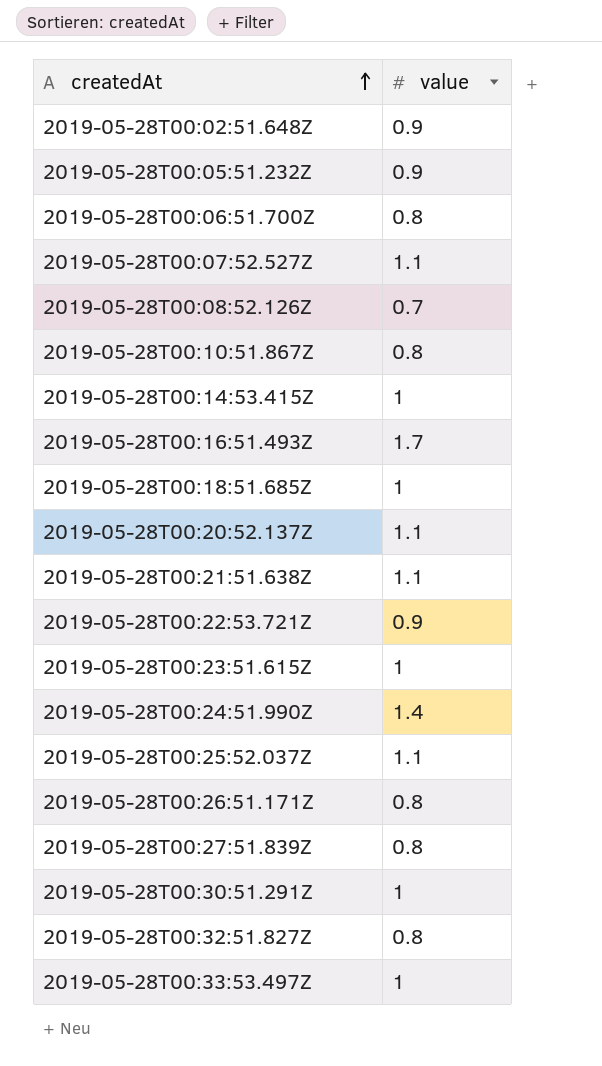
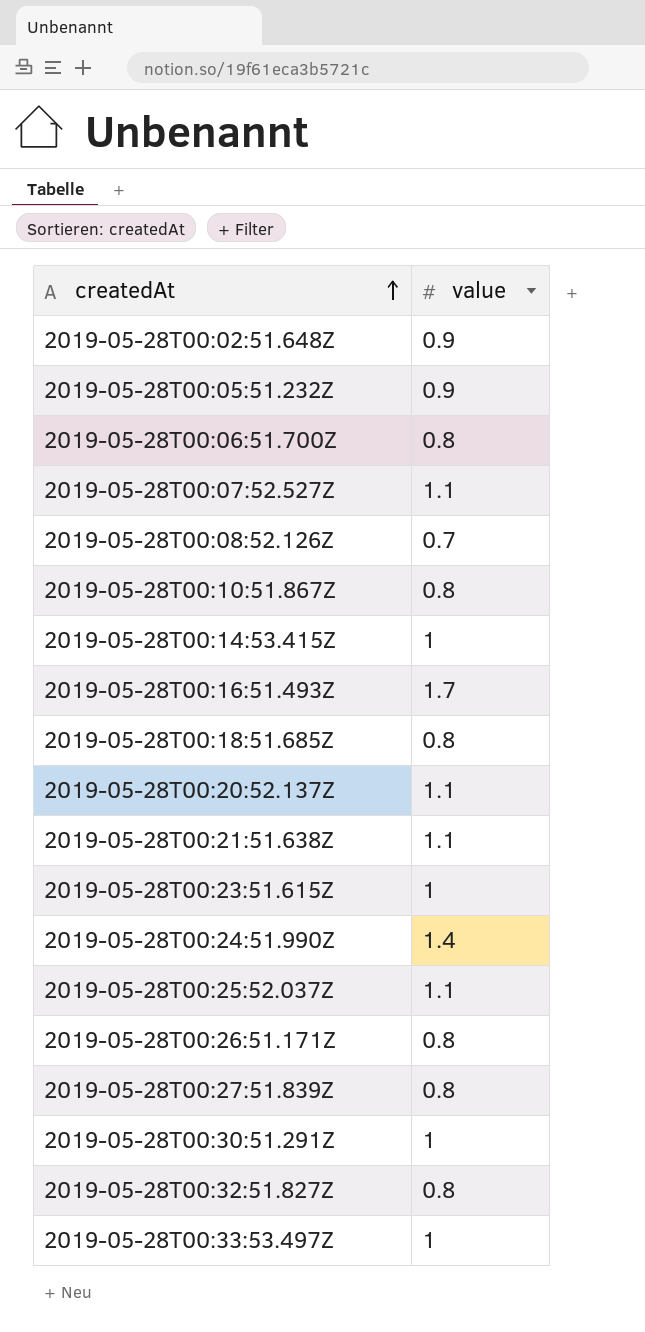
row 2019-05-28T00:22:53.721Z: 0.9 -> none
2019-05-28T00:18:51.685Z | value: 1 -> 0.8

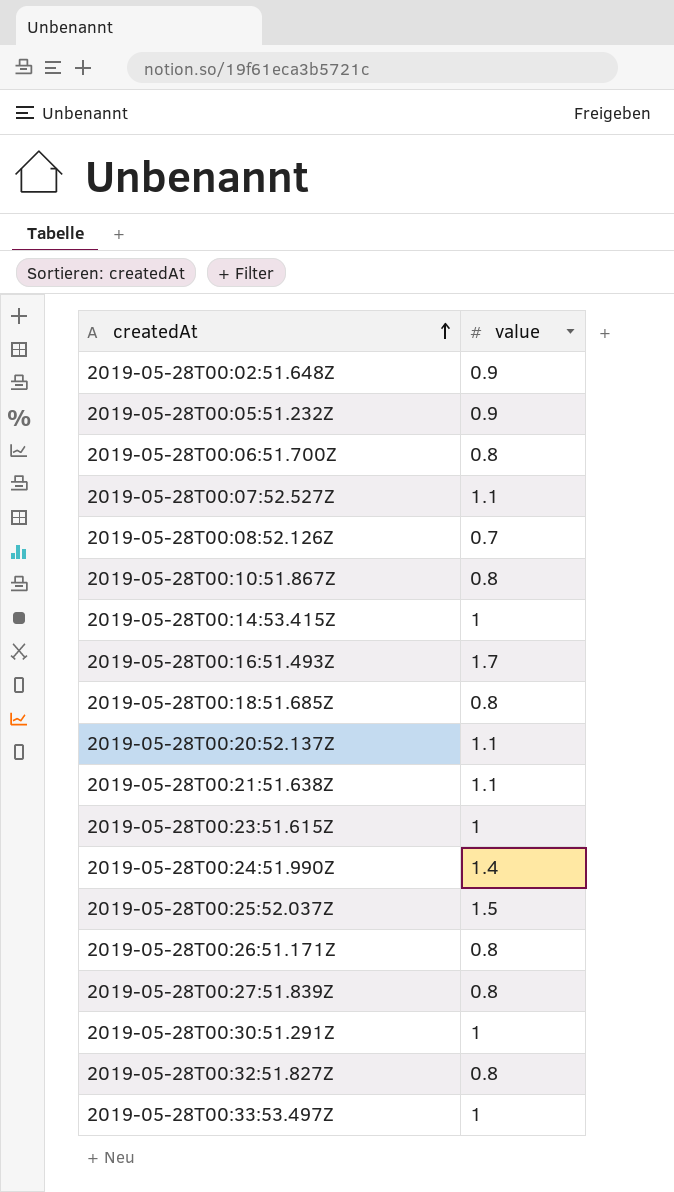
2019-05-28T00:25:52.037Z | value: 1.1 -> 1.5

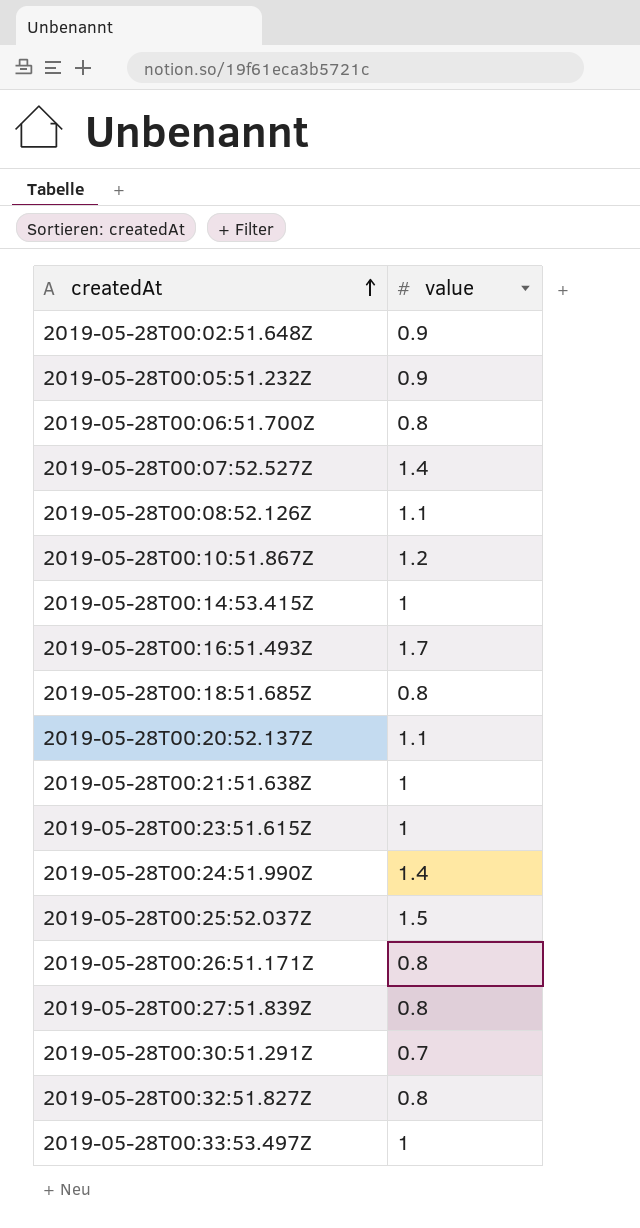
2019-05-28T00:07:52.527Z | value: 1.1 -> 1.4
2019-05-28T00:08:52.126Z | value: 0.7 -> 1.1
2019-05-28T00:10:51.867Z | value: 0.8 -> 1.2
2019-05-28T00:21:51.638Z | value: 1.1 -> 1
2019-05-28T00:30:51.291Z | value: 1 -> 0.7

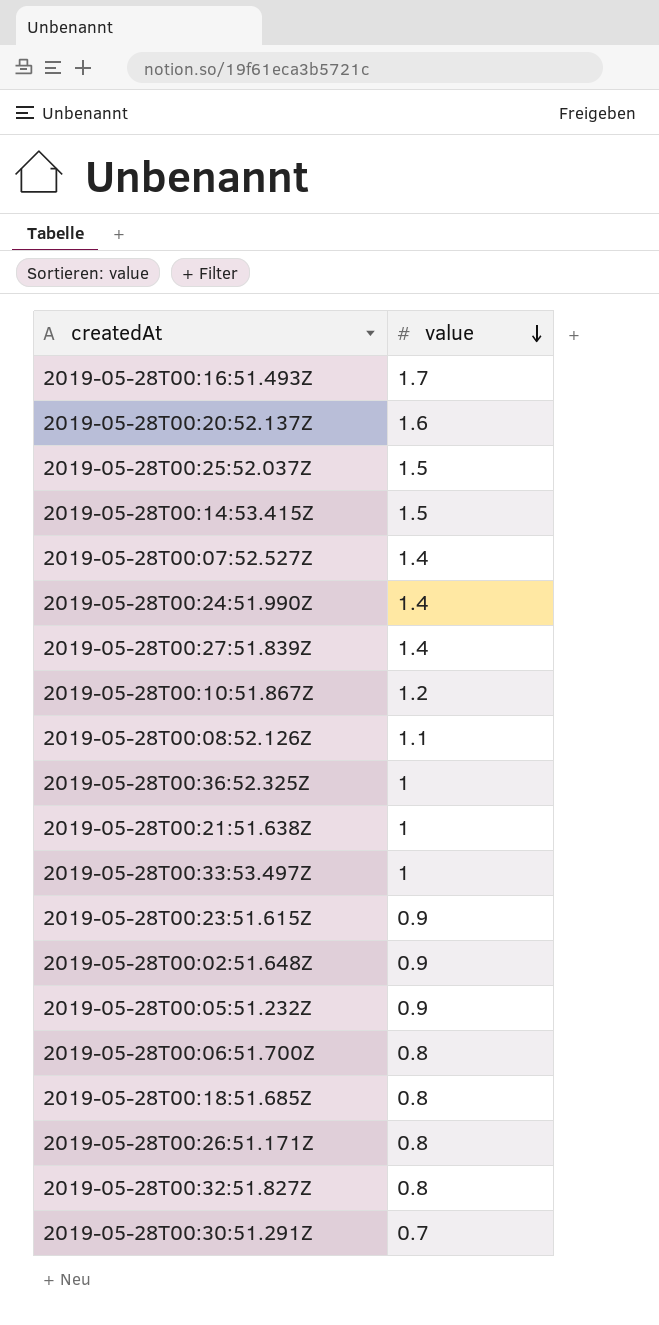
row order: createdAt ascending -> value descending
2019-05-28T00:20:52.137Z | value: 1.1 -> 1.6
2019-05-28T00:14:53.415Z | value: 1 -> 1.5
2019-05-28T00:27:51.839Z | value: 0.8 -> 1.4
row 2019-05-28T00:36:52.325Z: none -> 1
2019-05-28T00:23:51.615Z | value: 1 -> 0.9

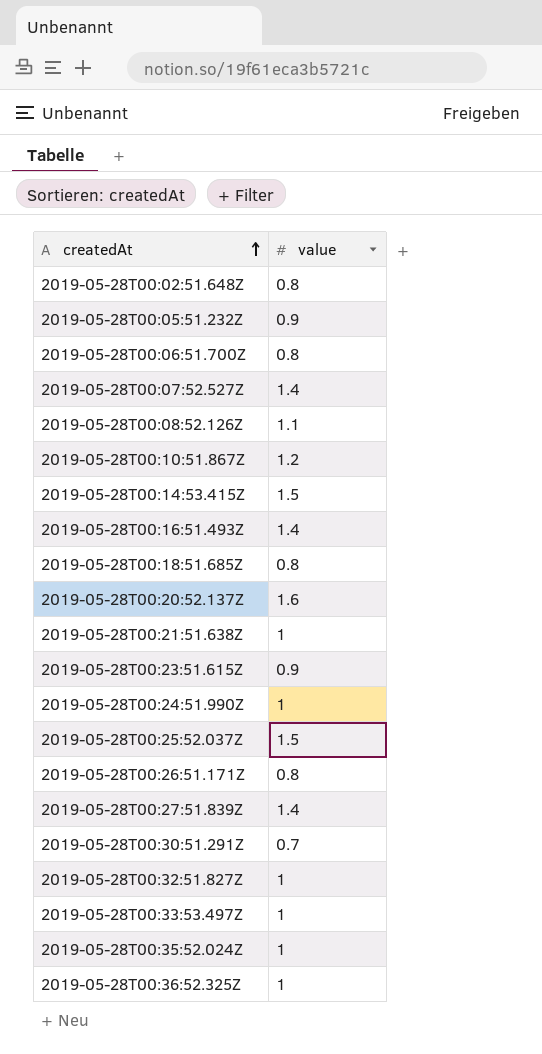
row order: value descending -> createdAt ascending
2019-05-28T00:02:51.648Z | value: 0.9 -> 0.8
2019-05-28T00:16:51.493Z | value: 1.7 -> 1.4
2019-05-28T00:24:51.990Z | value: 1.4 -> 1
2019-05-28T00:32:51.827Z | value: 0.8 -> 1
row 2019-05-28T00:35:52.024Z: none -> 1

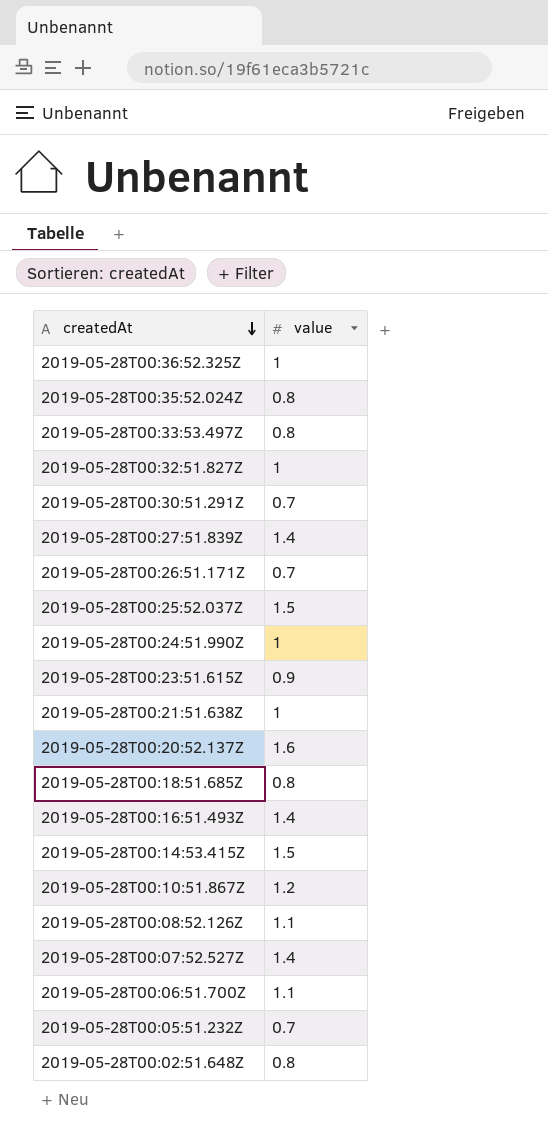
row order: createdAt ascending -> createdAt descending
2019-05-28T00:35:52.024Z | value: 1 -> 0.8
2019-05-28T00:33:53.497Z | value: 1 -> 0.8
2019-05-28T00:26:51.171Z | value: 0.8 -> 0.7
2019-05-28T00:06:51.700Z | value: 0.8 -> 1.1
2019-05-28T00:05:51.232Z | value: 0.9 -> 0.7

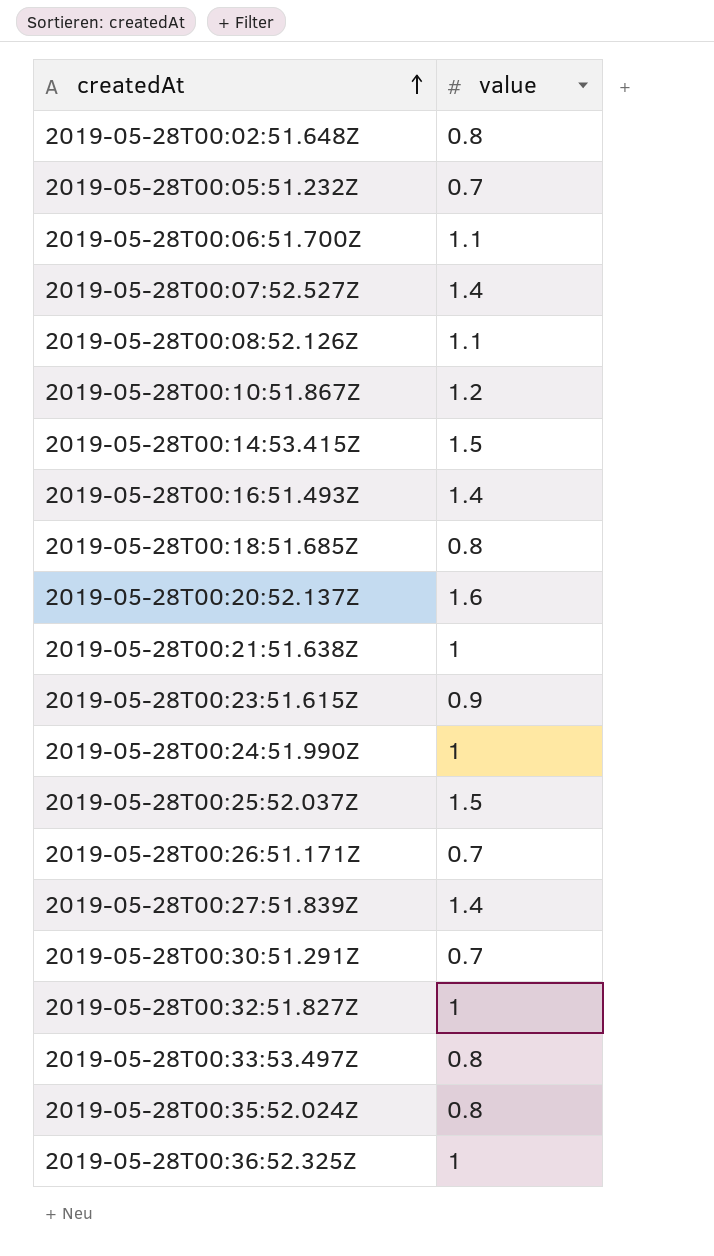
row order: createdAt descending -> createdAt ascending

